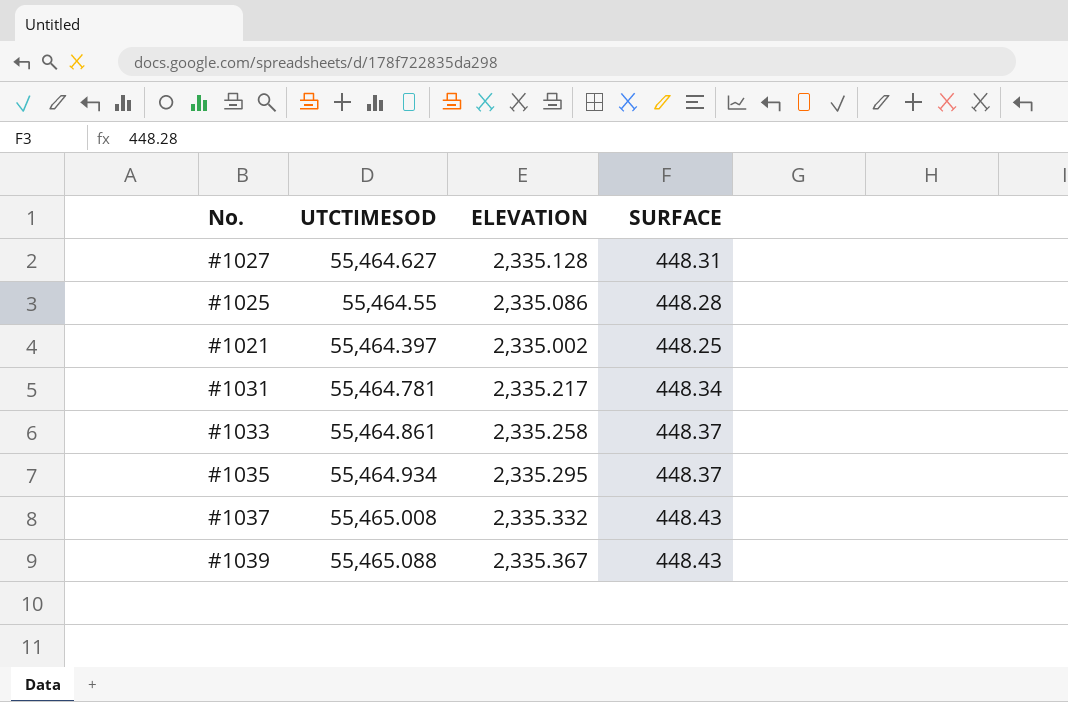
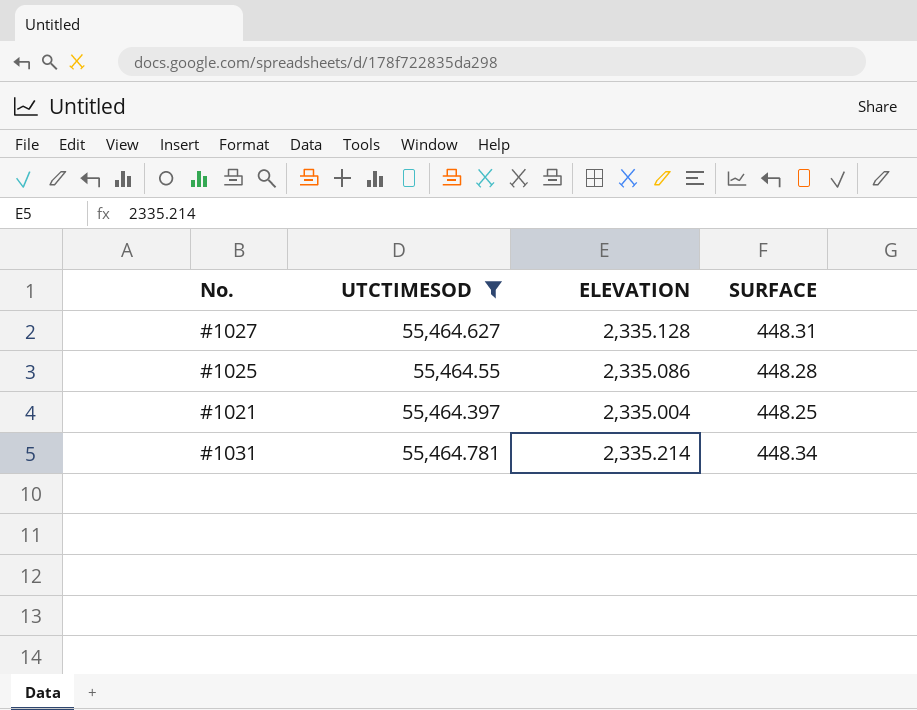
filter: none -> UTCTIMESOD <= 55,464.781
#1021 | ELEVATION: 2,335.002 -> 2,335.004
#1031 | ELEVATION: 2,335.217 -> 2,335.214

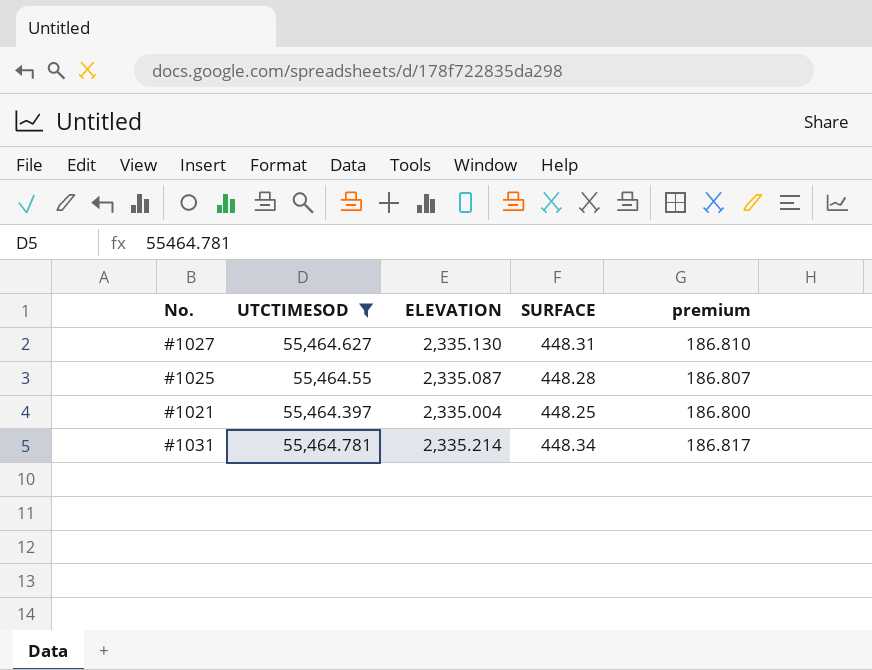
column premium | formula: none -> [ELEVATION] * 0.08
#1027 | ELEVATION: 2,335.128 -> 2,335.130
#1025 | ELEVATION: 2,335.086 -> 2,335.087

